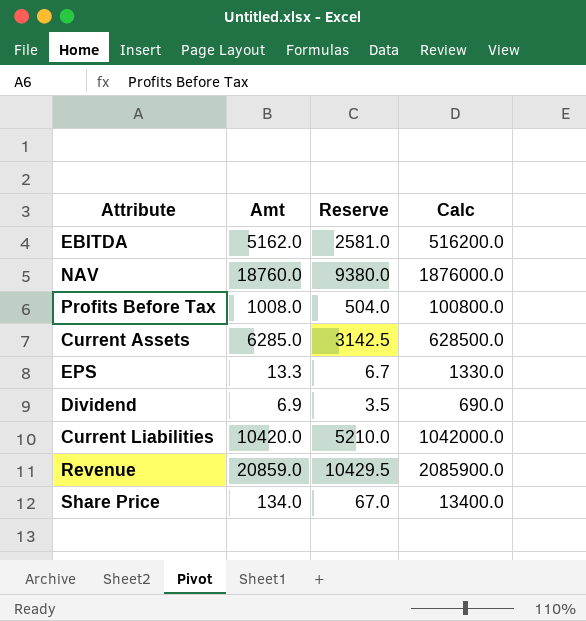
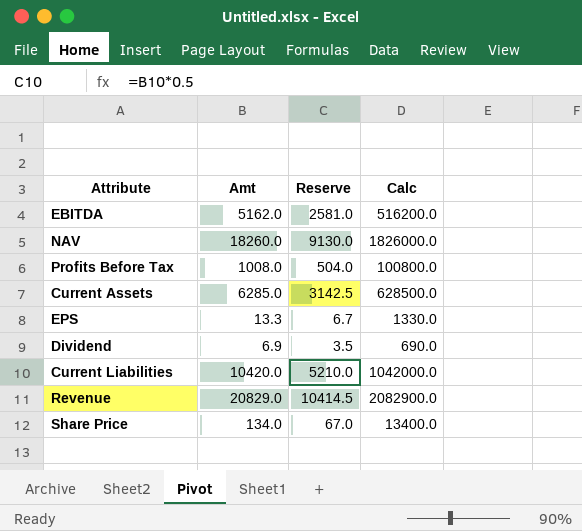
NAV | Amt: 18760.0 -> 18260.0
NAV | Reserve: 9380.0 -> 9130.0
NAV | Calc: 1876000.0 -> 1826000.0
Revenue | Amt: 20859.0 -> 20829.0
Revenue | Reserve: 10429.5 -> 10414.5
Revenue | Calc: 2085900.0 -> 2082900.0

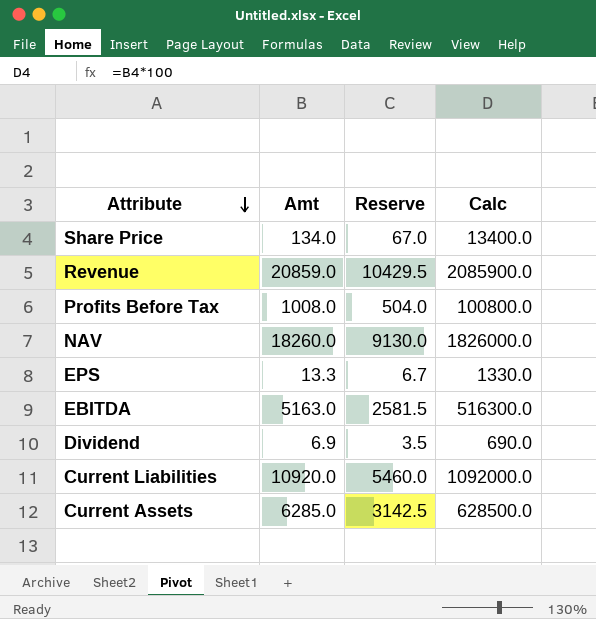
row order: none -> Attribute descending
Revenue | Amt: 20829.0 -> 20859.0
Revenue | Reserve: 10414.5 -> 10429.5
Revenue | Calc: 2082900.0 -> 2085900.0
EBITDA | Amt: 5162.0 -> 5163.0
EBITDA | Reserve: 2581.0 -> 2581.5
EBITDA | Calc: 516200.0 -> 516300.0
Current Liabilities | Amt: 10420.0 -> 10920.0
Current Liabilities | Reserve: 5210.0 -> 5460.0
Current Liabilities | Calc: 1042000.0 -> 1092000.0

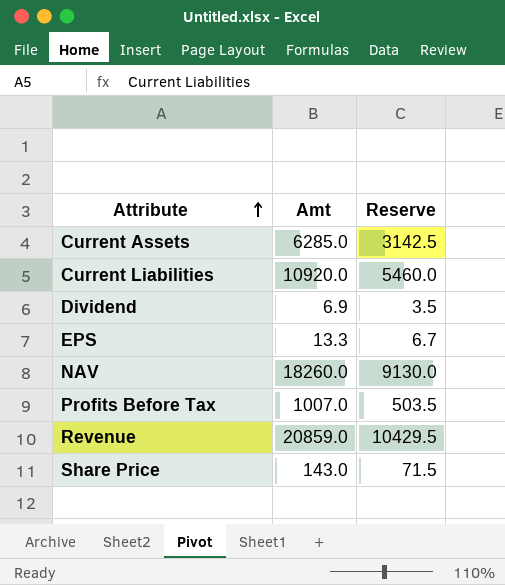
row order: Attribute descending -> Attribute ascending
column Calc | formula: [Amt] * 100 -> none
row EBITDA: 5163.0 | 2581.5 | 516300.0 -> none
Profits Before Tax | Amt: 1008.0 -> 1007.0
Profits Before Tax | Reserve: 504.0 -> 503.5
Share Price | Amt: 134.0 -> 143.0
Share Price | Reserve: 67.0 -> 71.5

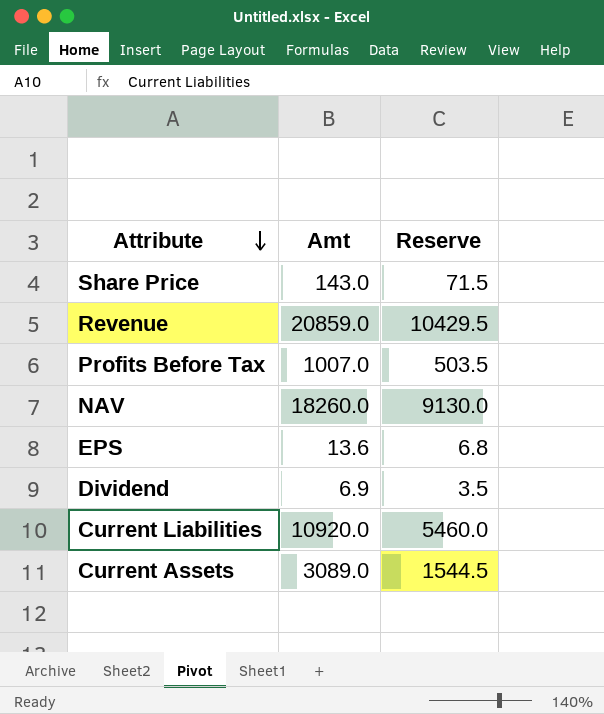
row order: Attribute ascending -> Attribute descending
EPS | Amt: 13.3 -> 13.6
EPS | Reserve: 6.7 -> 6.8
Current Assets | Amt: 6285.0 -> 3089.0
Current Assets | Reserve: 3142.5 -> 1544.5

